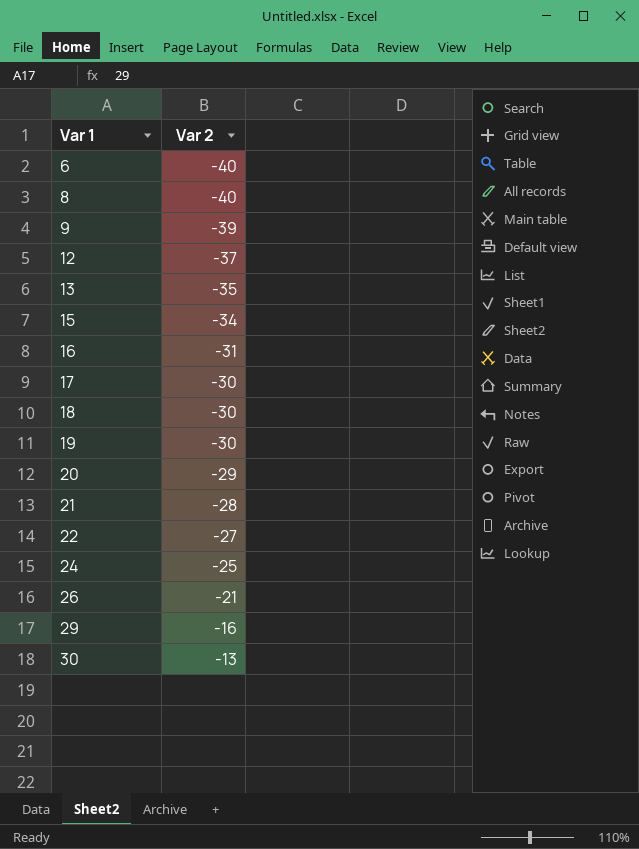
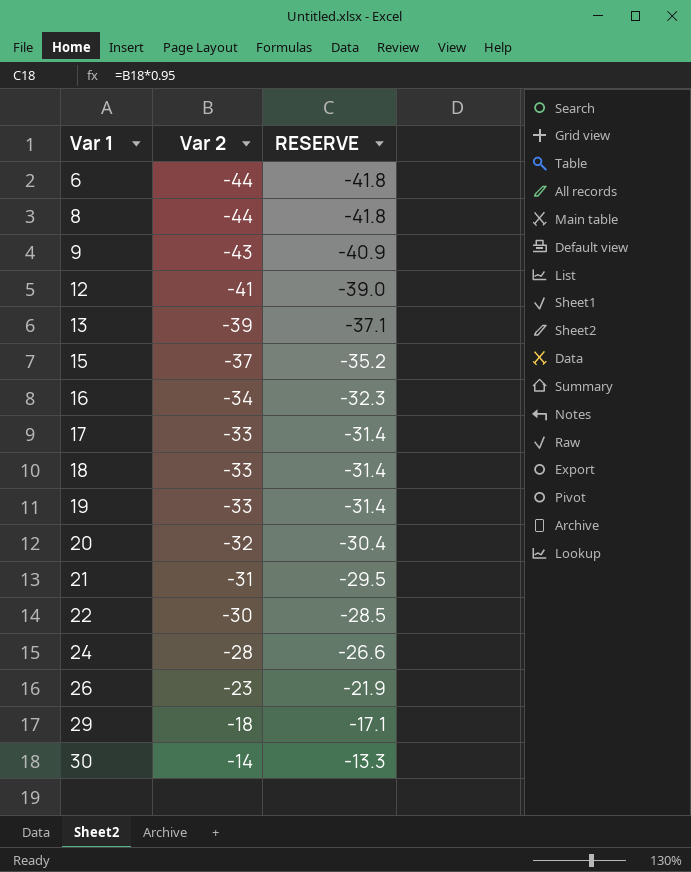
column RESERVE | formula: none -> [Var 2] * 0.95
6 | Var 2: -40 -> -44
8 | Var 2: -40 -> -44
9 | Var 2: -39 -> -43
12 | Var 2: -37 -> -41
13 | Var 2: -35 -> -39
15 | Var 2: -34 -> -37
16 | Var 2: -31 -> -34
17 | Var 2: -30 -> -33
18 | Var 2: -30 -> -33
19 | Var 2: -30 -> -33
20 | Var 2: -29 -> -32
21 | Var 2: -28 -> -31
22 | Var 2: -27 -> -30
24 | Var 2: -25 -> -28
26 | Var 2: -21 -> -23
29 | Var 2: -16 -> -18
30 | Var 2: -13 -> -14

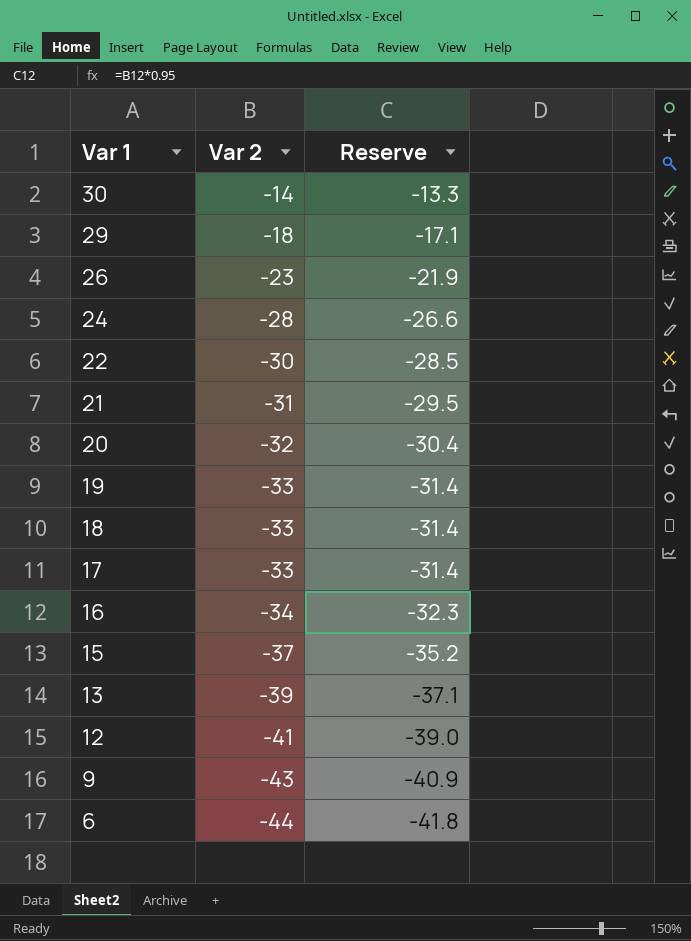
row order: Var 1 ascending -> Var 1 descending
column name: RESERVE -> Reserve
row 8: -44 | -41.8 -> none

